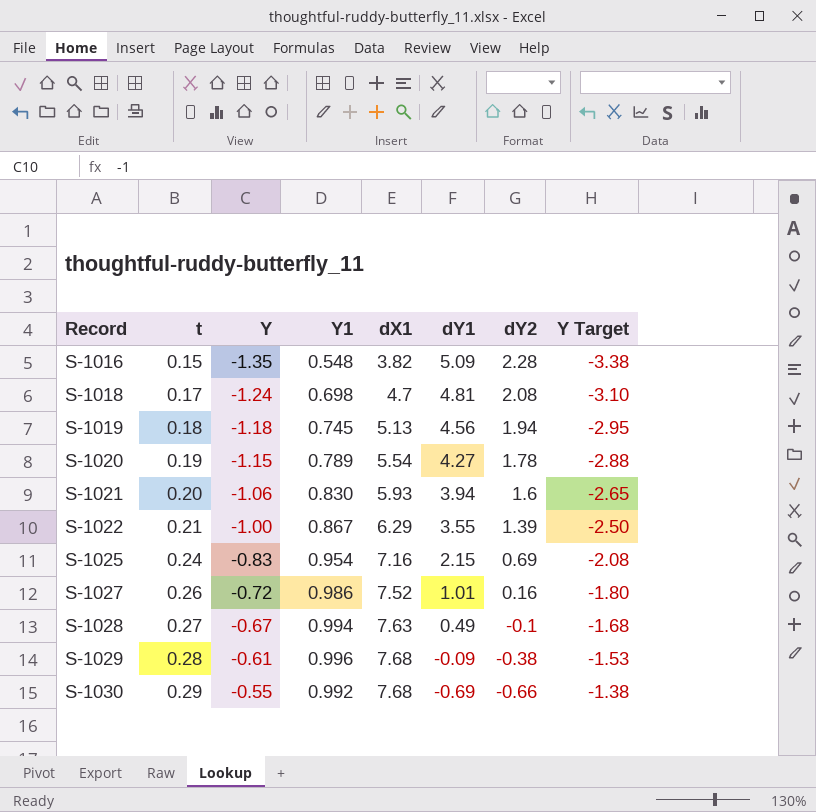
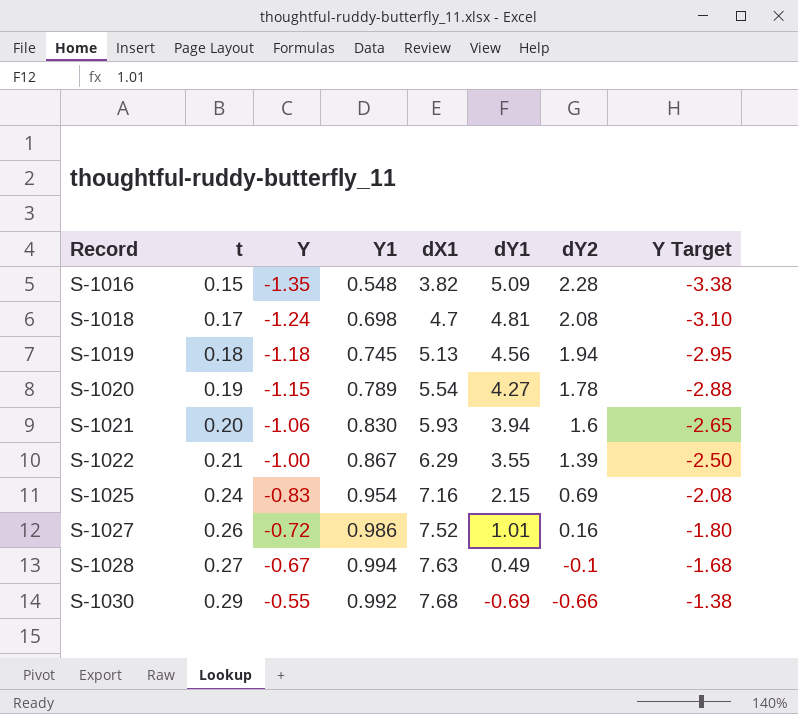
row S-1029: 0.28 | -0.61 | 0.996 | 7.68 | -0.09 | -0.38 | -1.53 -> none

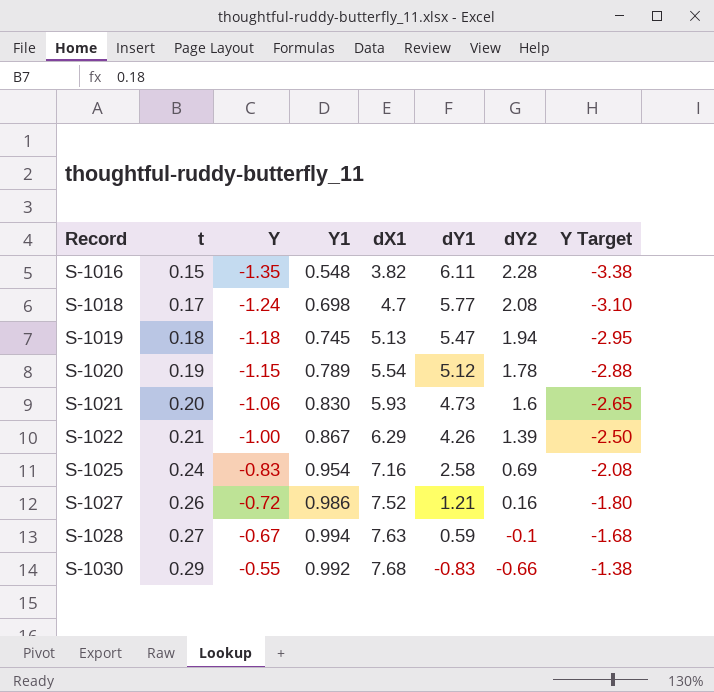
S-1016 | dY1: 5.09 -> 6.11
S-1018 | dY1: 4.81 -> 5.77
S-1019 | dY1: 4.56 -> 5.47
S-1020 | dY1: 4.27 -> 5.12
S-1021 | dY1: 3.94 -> 4.73
S-1022 | dY1: 3.55 -> 4.26
S-1025 | dY1: 2.15 -> 2.58
S-1027 | dY1: 1.01 -> 1.21
S-1028 | dY1: 0.49 -> 0.59
S-1030 | dY1: -0.69 -> -0.83

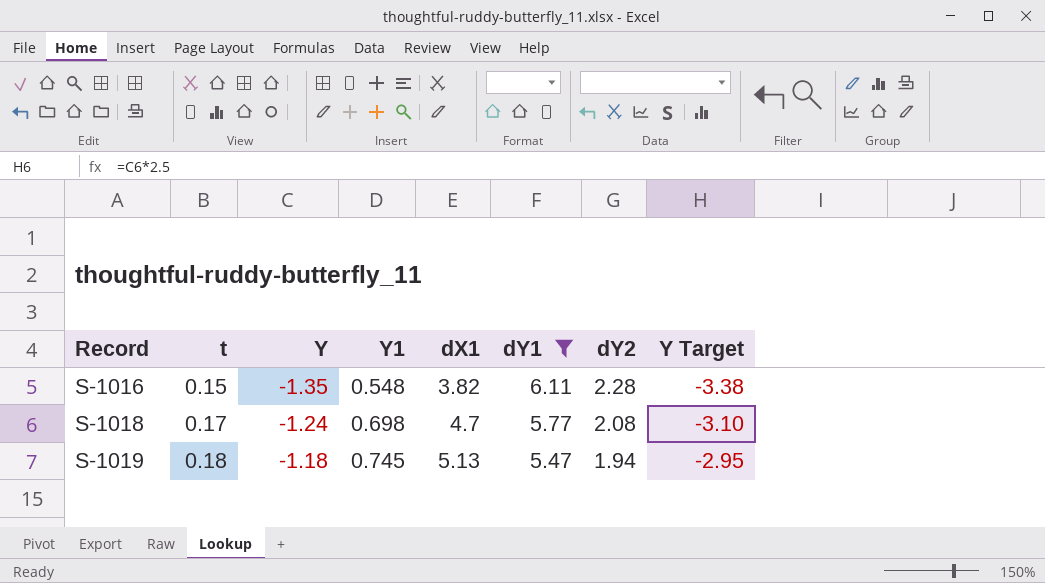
filter: none -> dY1 >= 5.47

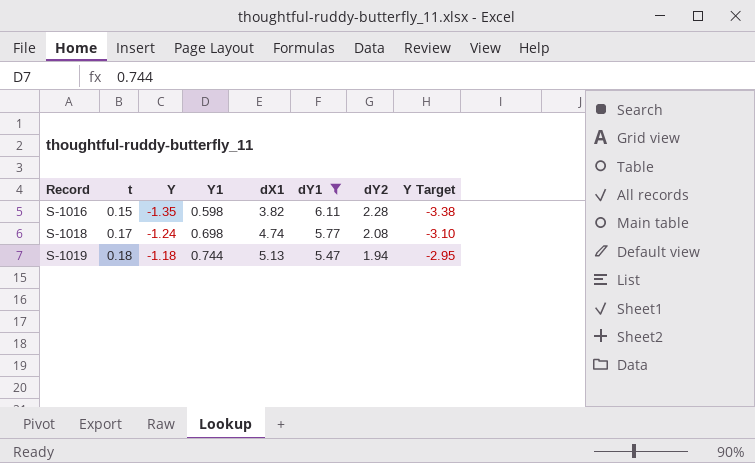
S-1016 | Y1: 0.548 -> 0.598
S-1018 | dX1: 4.7 -> 4.74
S-1019 | Y1: 0.745 -> 0.744

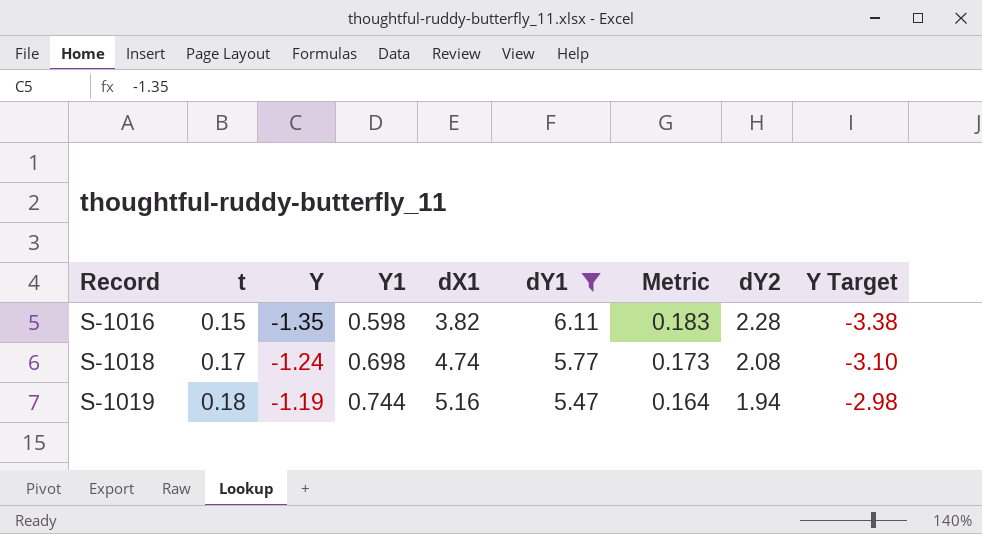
column Metric | formula: none -> [dY1] * 0.03
S-1019 | Y: -1.18 -> -1.19
S-1019 | dX1: 5.13 -> 5.16
S-1019 | Y Target: -2.95 -> -2.98

